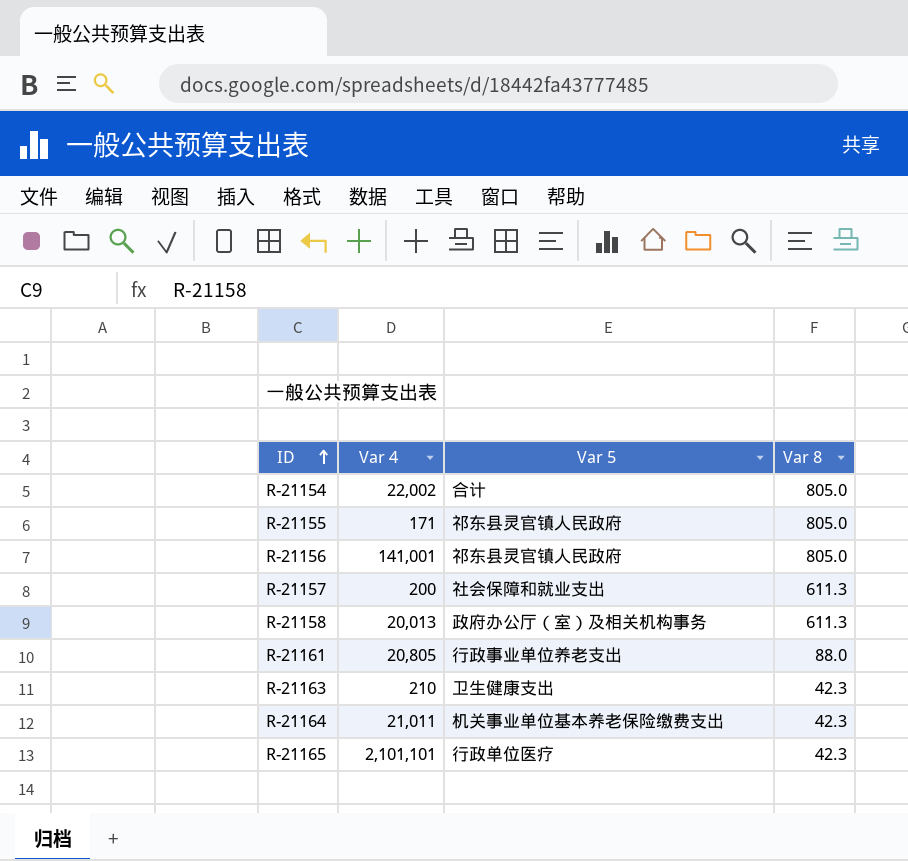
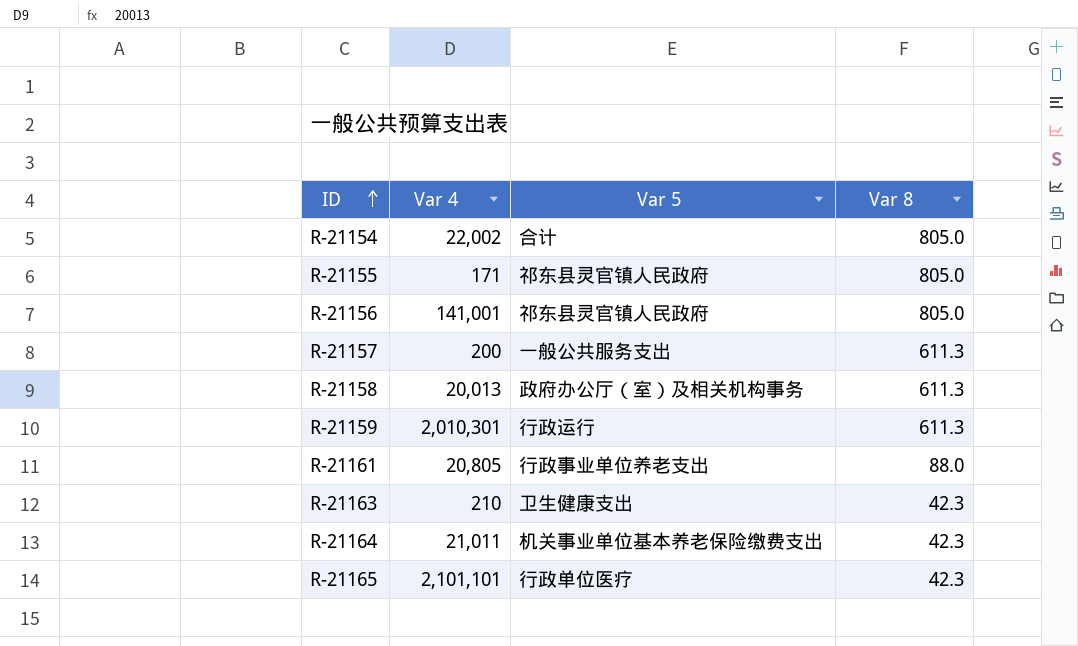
R-21157 | Var 5: 社会保障和就业支出 -> 一般公共服务支出
row R-21159: none -> 2,010,301 | 行政运行 | 611.3

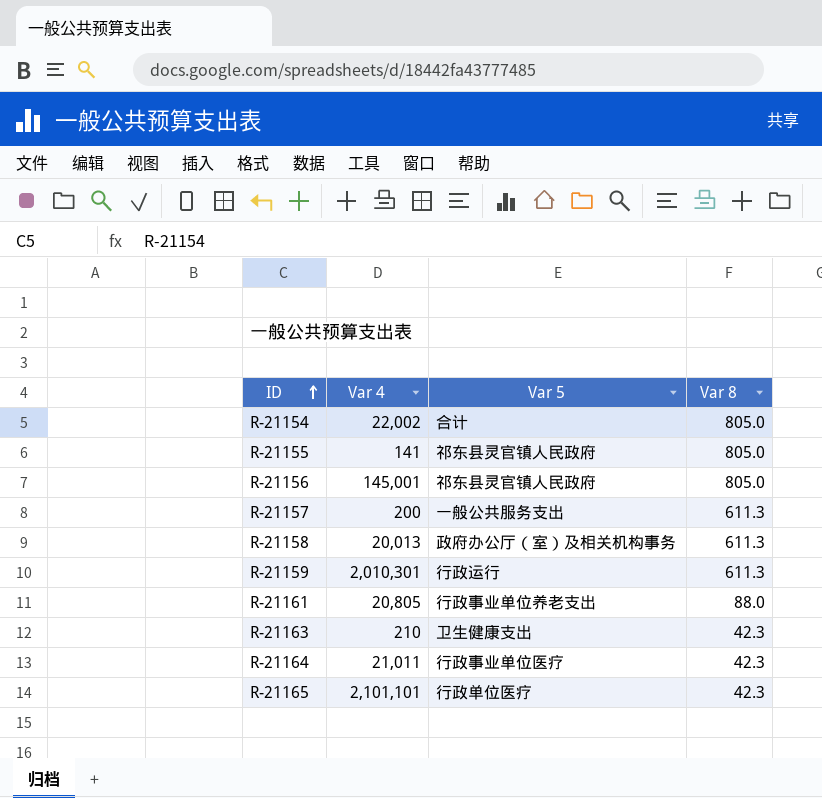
R-21155 | Var 4: 171 -> 141
R-21156 | Var 4: 141,001 -> 145,001
R-21164 | Var 5: 机关事业单位基本养老保险缴费支出 -> 行政事业单位医疗

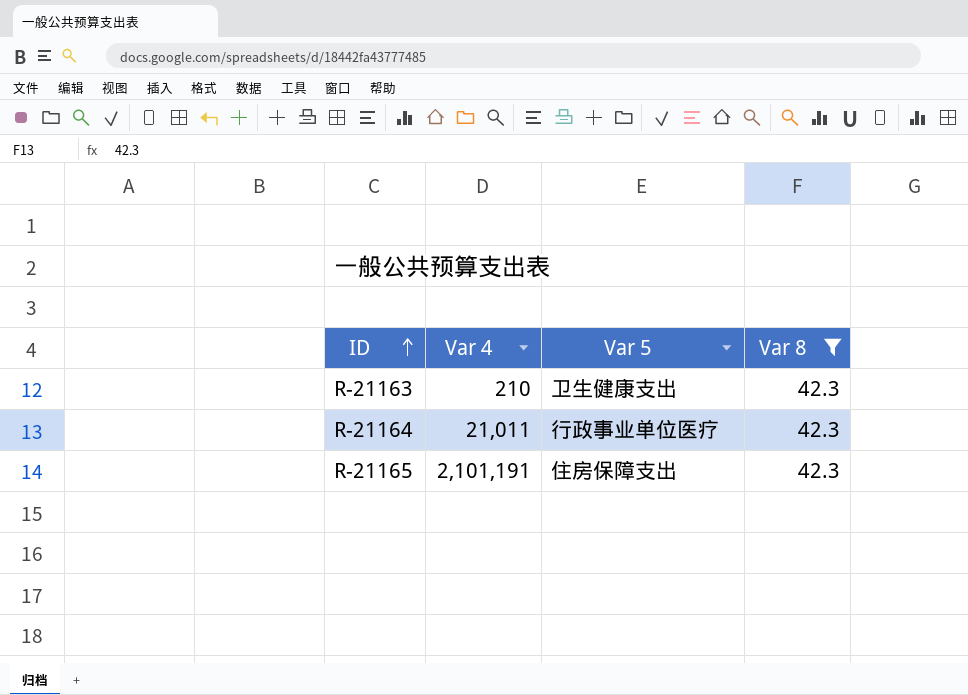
filter: none -> Var 8 = 42.3
R-21165 | Var 4: 2,101,101 -> 2,101,191
R-21165 | Var 5: 行政单位医疗 -> 住房保障支出

